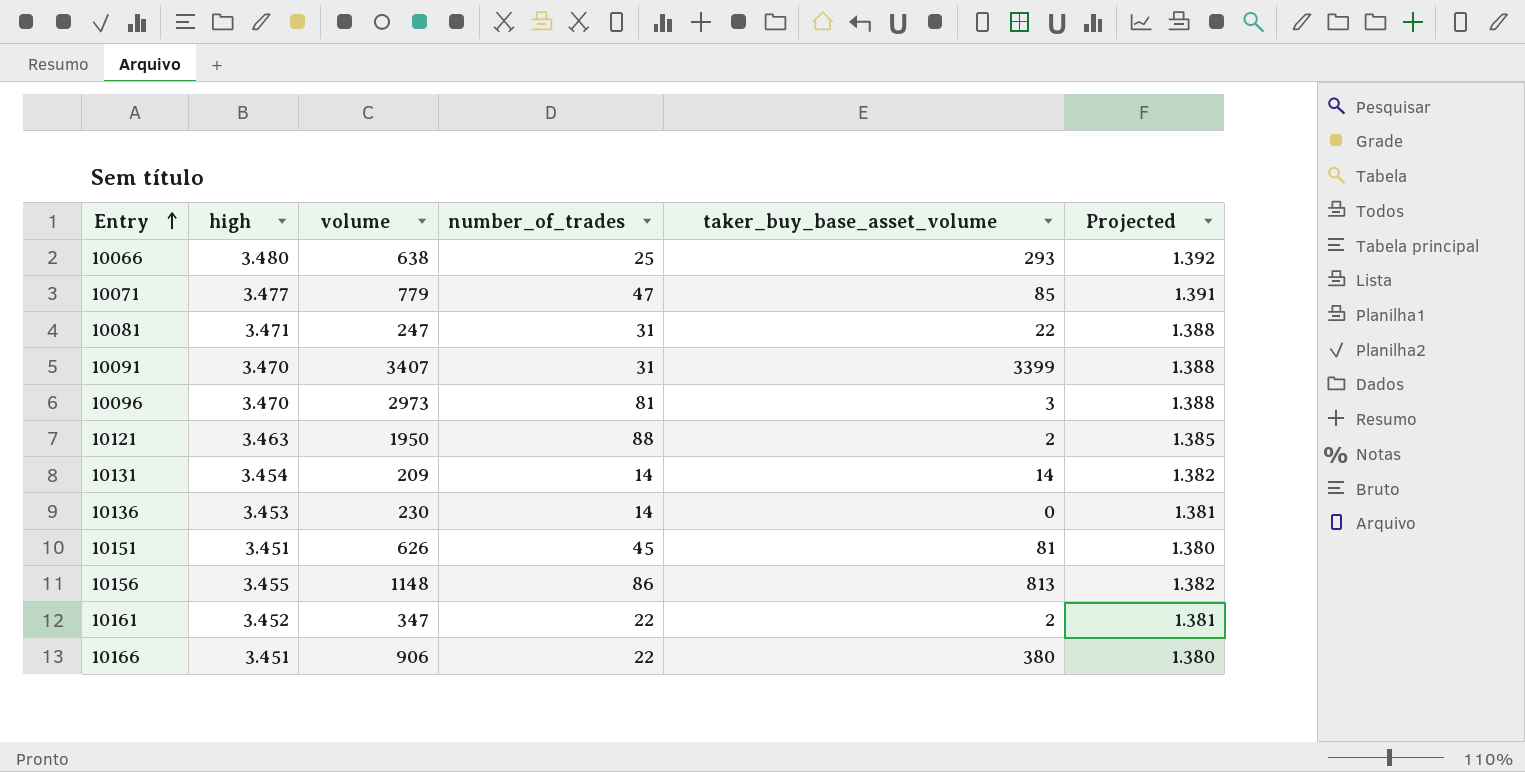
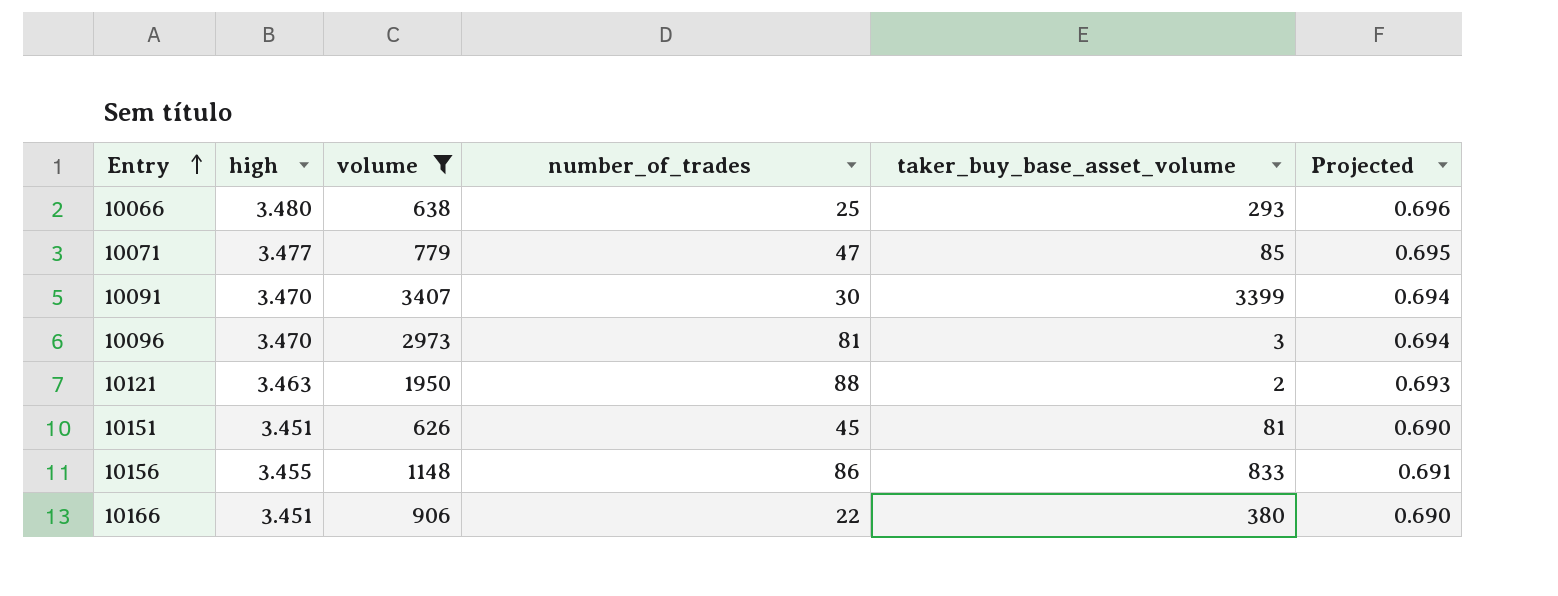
filter: none -> volume >= 626
column Projected | formula: [high] * 0.4 -> [high] * 0.2
10091 | number_of_trades: 31 -> 30
10156 | taker_buy_base_asset_volume: 813 -> 833

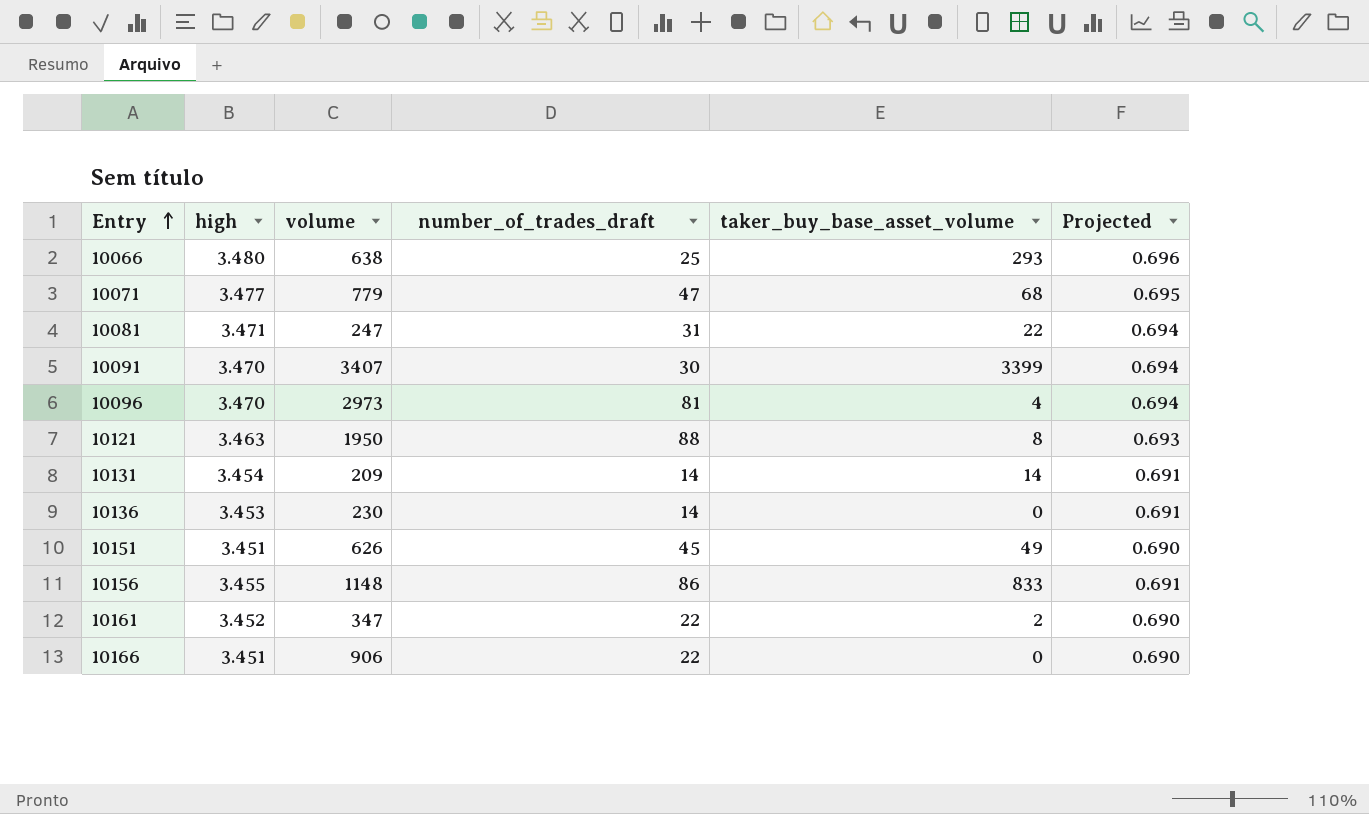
filter: volume >= 626 -> none
column name: number_of_trades -> number_of_trades_draft
10071 | taker_buy_base_asset_volume: 85 -> 68
10096 | taker_buy_base_asset_volume: 3 -> 4
10121 | taker_buy_base_asset_volume: 2 -> 8
10151 | taker_buy_base_asset_volume: 81 -> 49
10166 | taker_buy_base_asset_volume: 380 -> 0

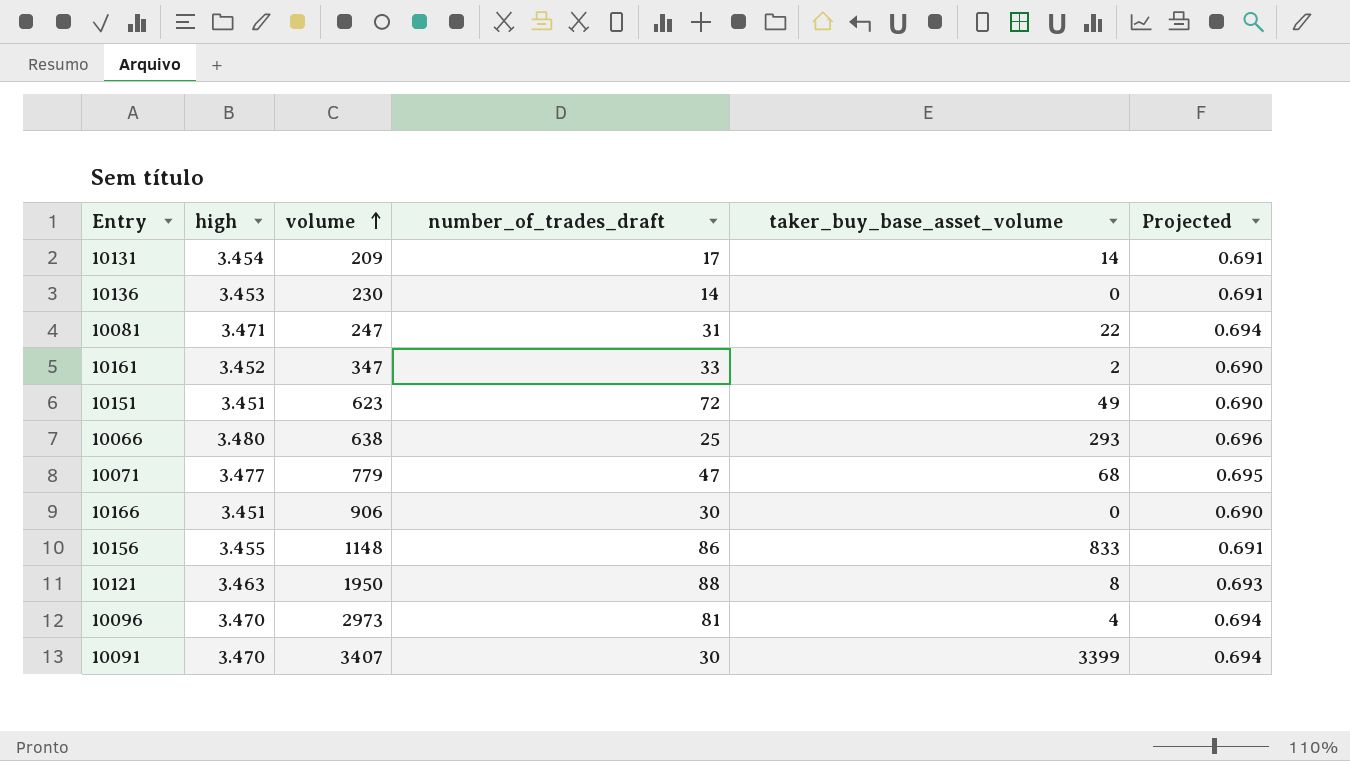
row order: Entry ascending -> volume ascending
10131 | number_of_trades_draft: 14 -> 17
10161 | number_of_trades_draft: 22 -> 33
10151 | volume: 626 -> 623
10151 | number_of_trades_draft: 45 -> 72
10166 | number_of_trades_draft: 22 -> 30

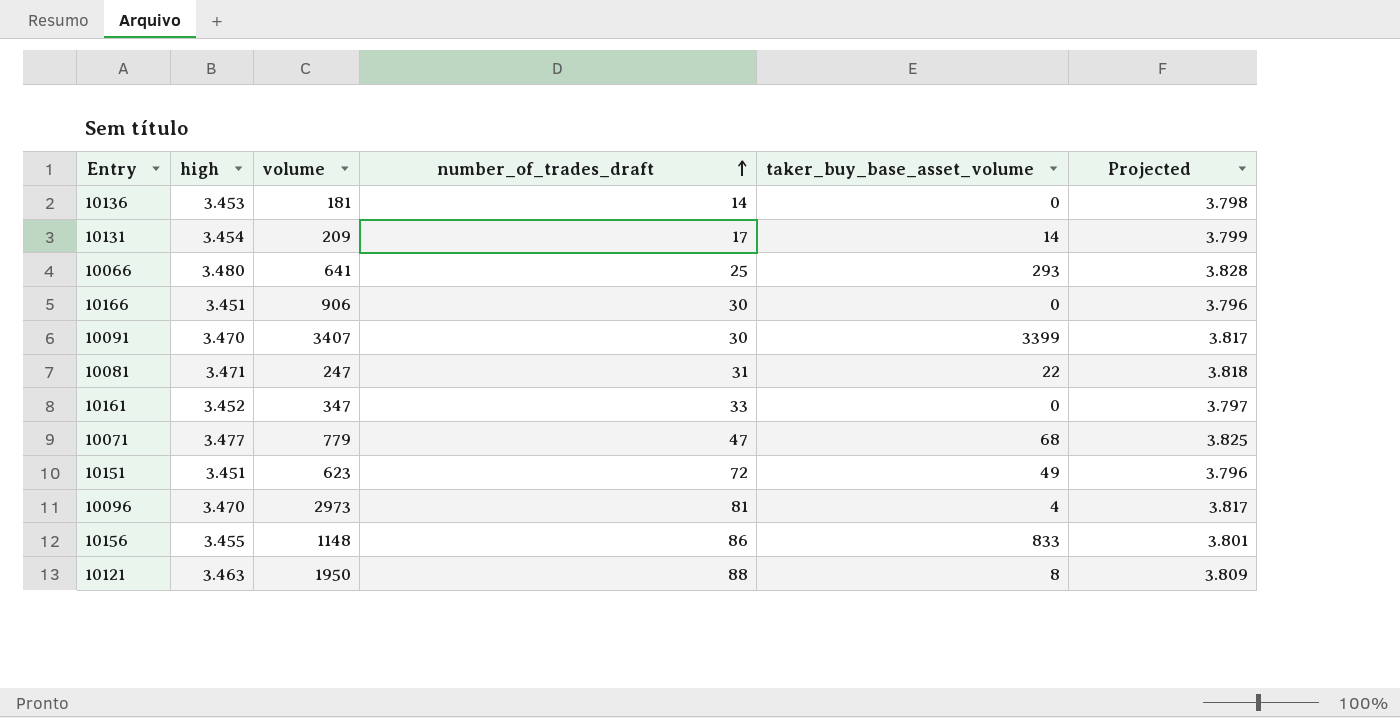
row order: volume ascending -> number_of_trades_draft ascending
column Projected | formula: [high] * 0.2 -> [high] * 1.1
10136 | volume: 230 -> 181
10066 | volume: 638 -> 641
10161 | taker_buy_base_asset_volume: 2 -> 0

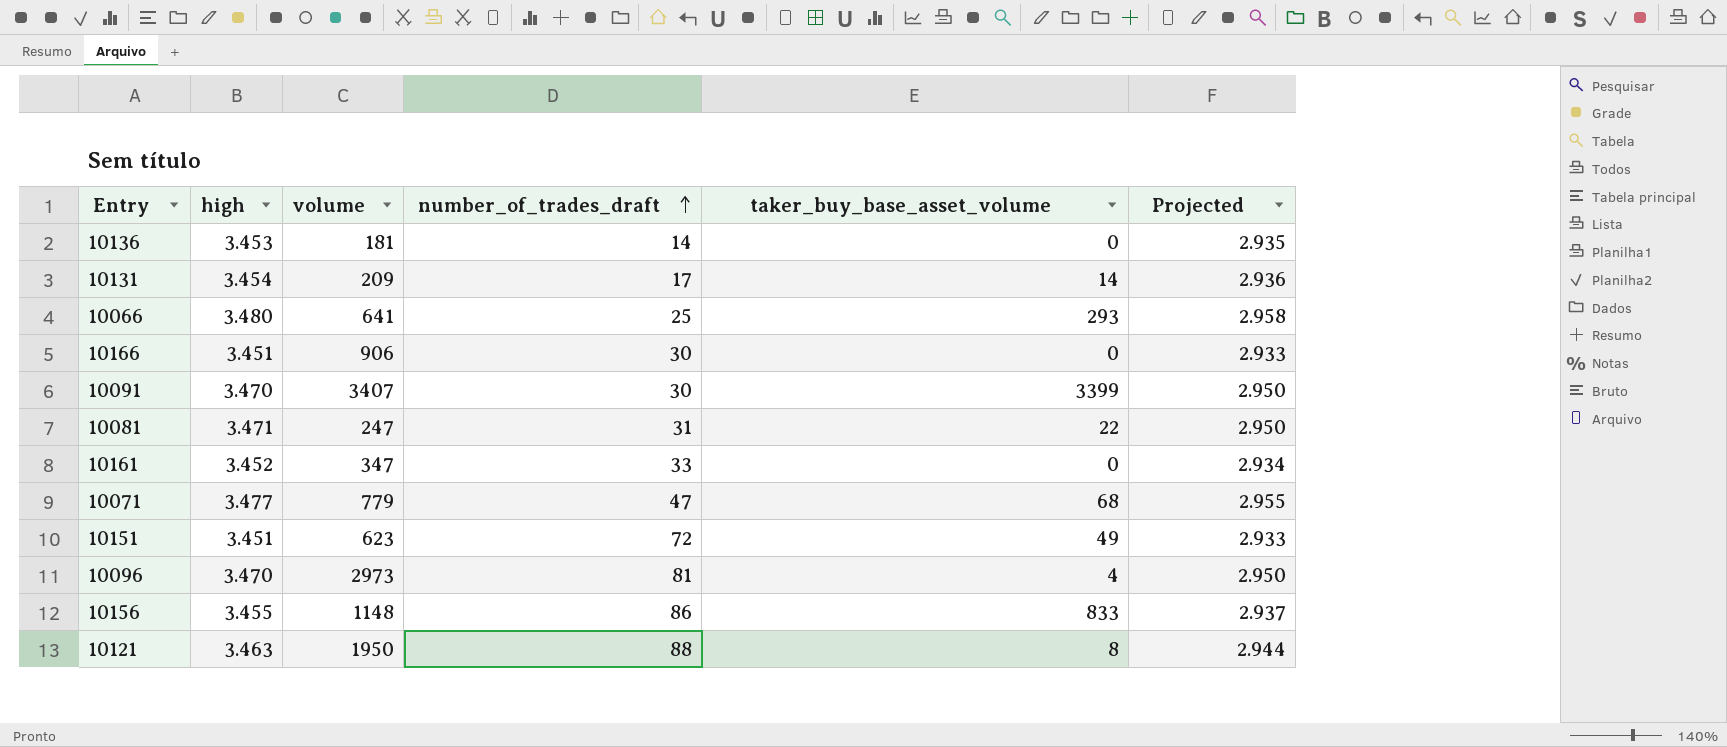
column Projected | formula: [high] * 1.1 -> [high] * 0.85

